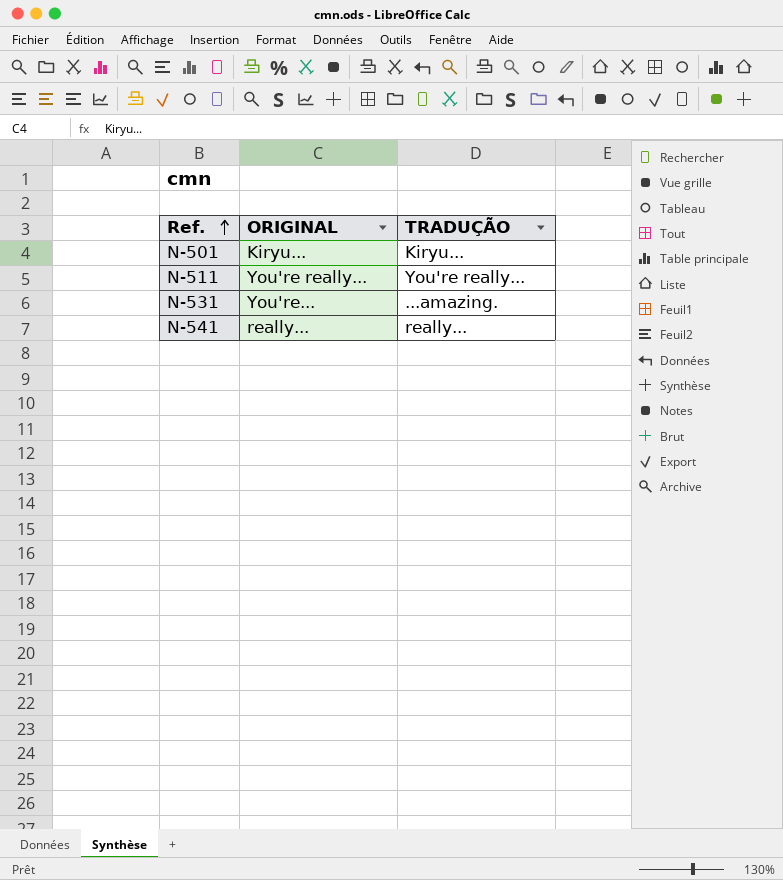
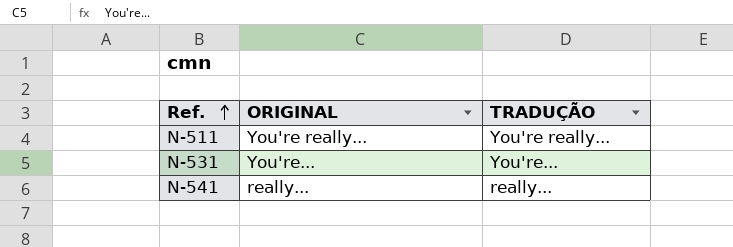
row N-501: Kiryu... | Kiryu... -> none
N-531 | TRADUÇÃO: ...amazing. -> You're...

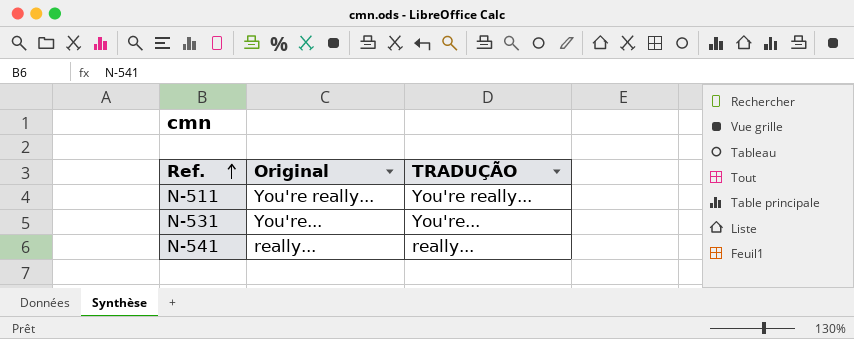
column name: ORIGINAL -> Original

